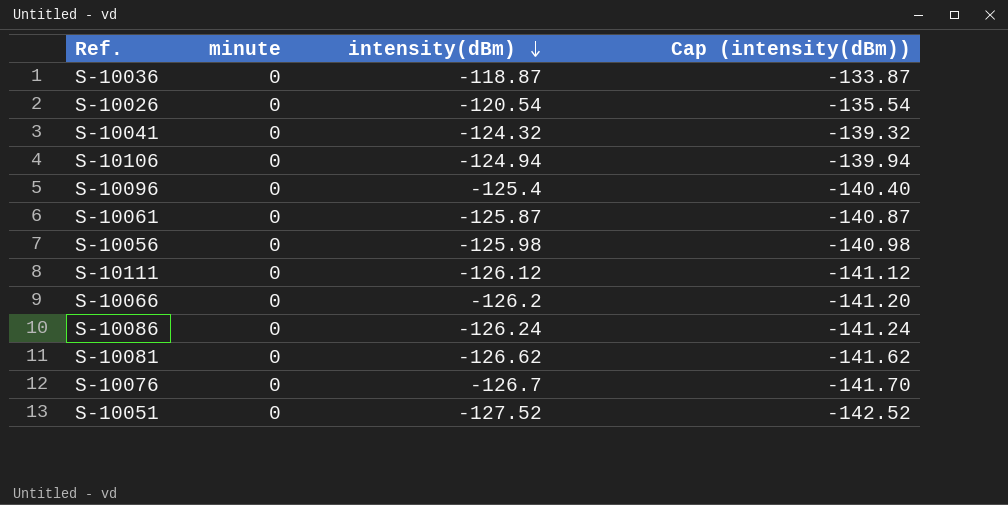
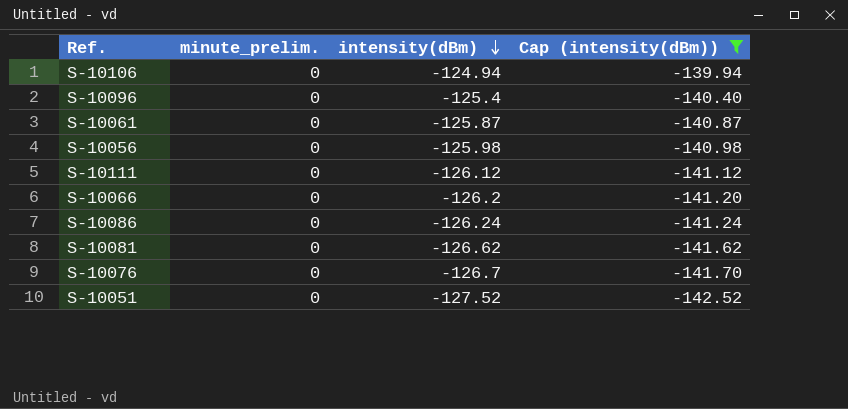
filter: none -> Cap (intensity(dBm)) <= -139.94
column name: minute -> minute_prelim.

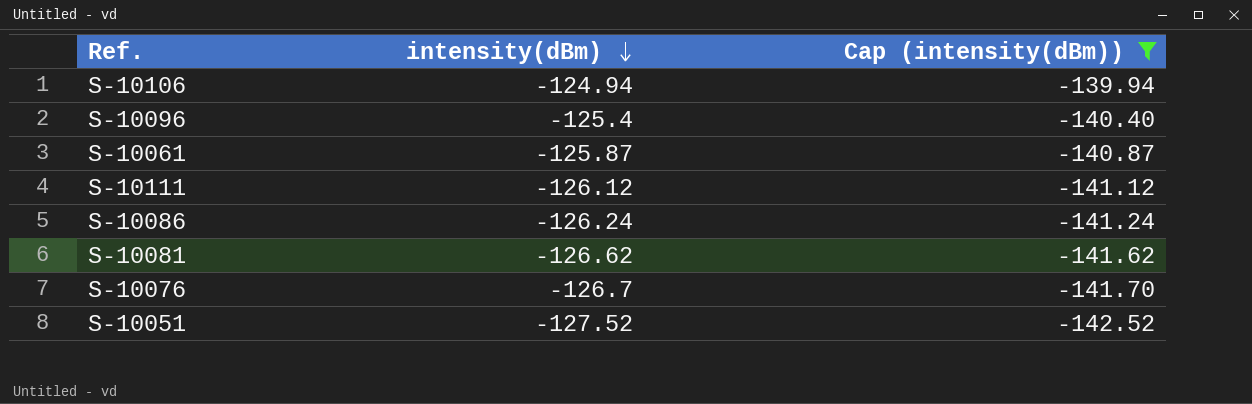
column minute_prelim. | position: 2 -> none
row S-10056: 0 | -125.98 | -140.98 -> none
row S-10066: 0 | -126.2 | -141.20 -> none

